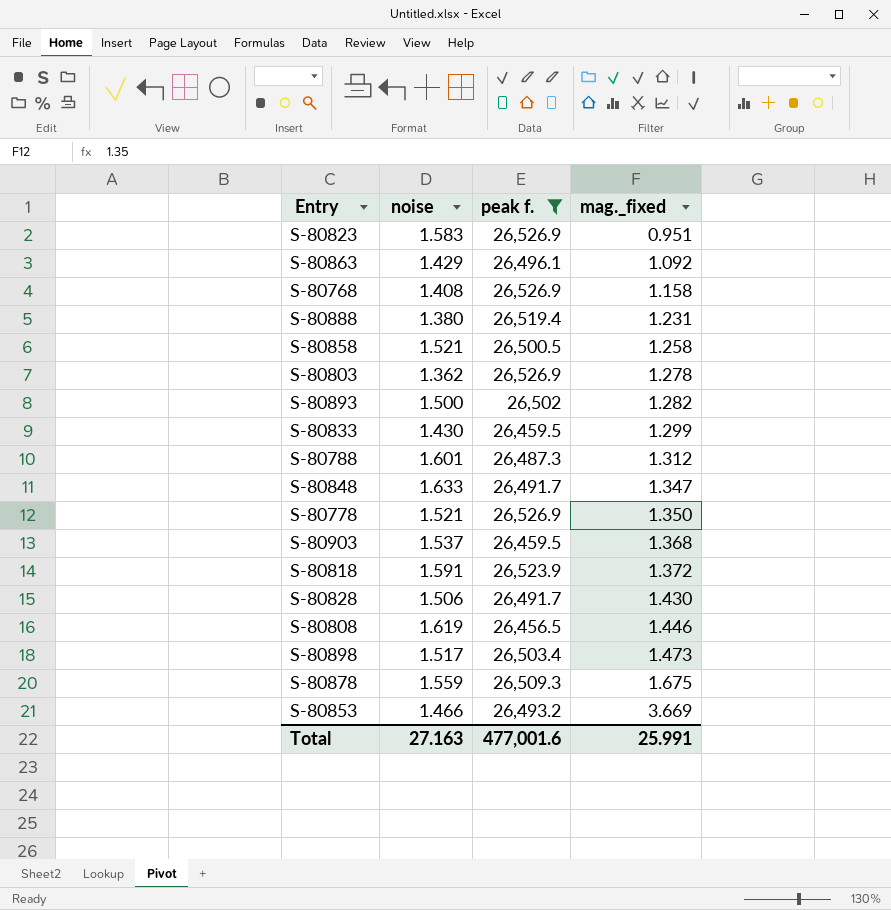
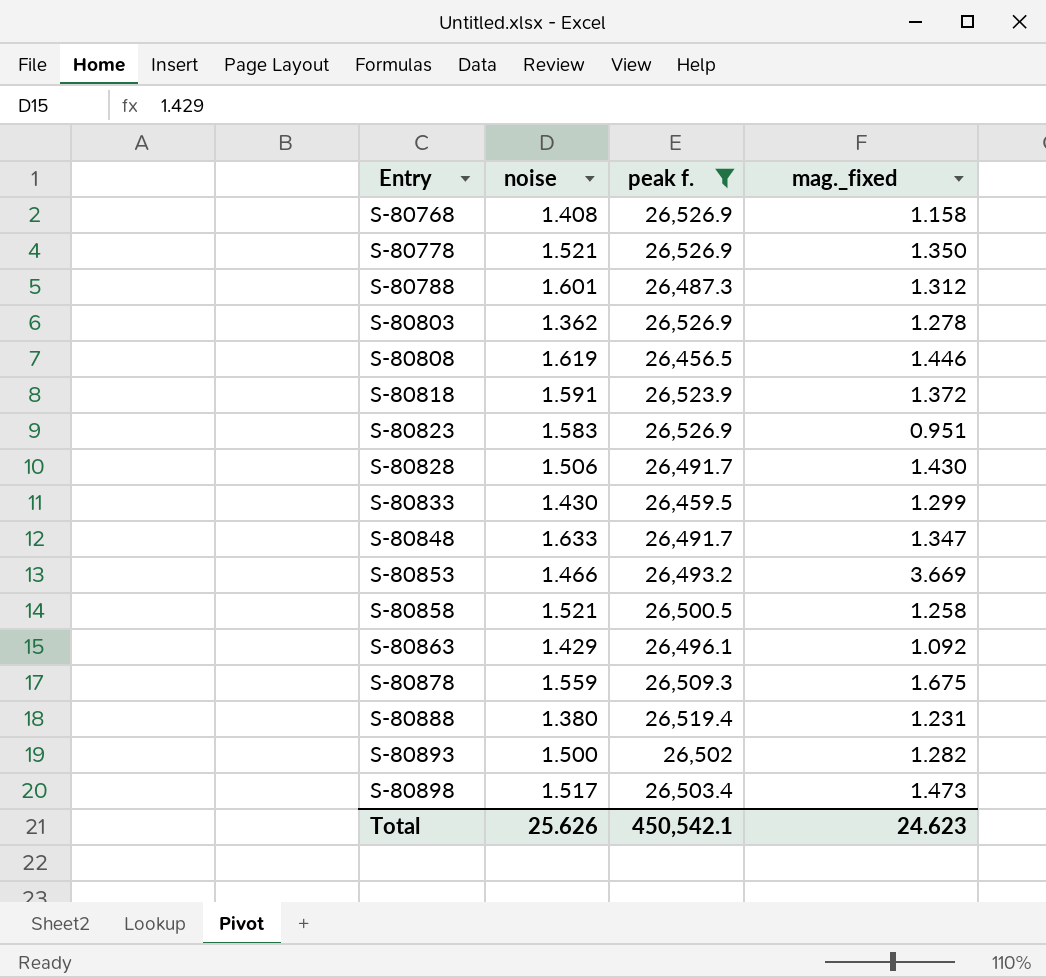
row order: mag._fixed ascending -> Entry ascending
row S-80903: 1.537 | 26,459.5 | 1.368 -> none
Total | noise: 27.163 -> 25.626
Total | peak f.: 477,001.6 -> 450,542.1
Total | mag._fixed: 25.991 -> 24.623

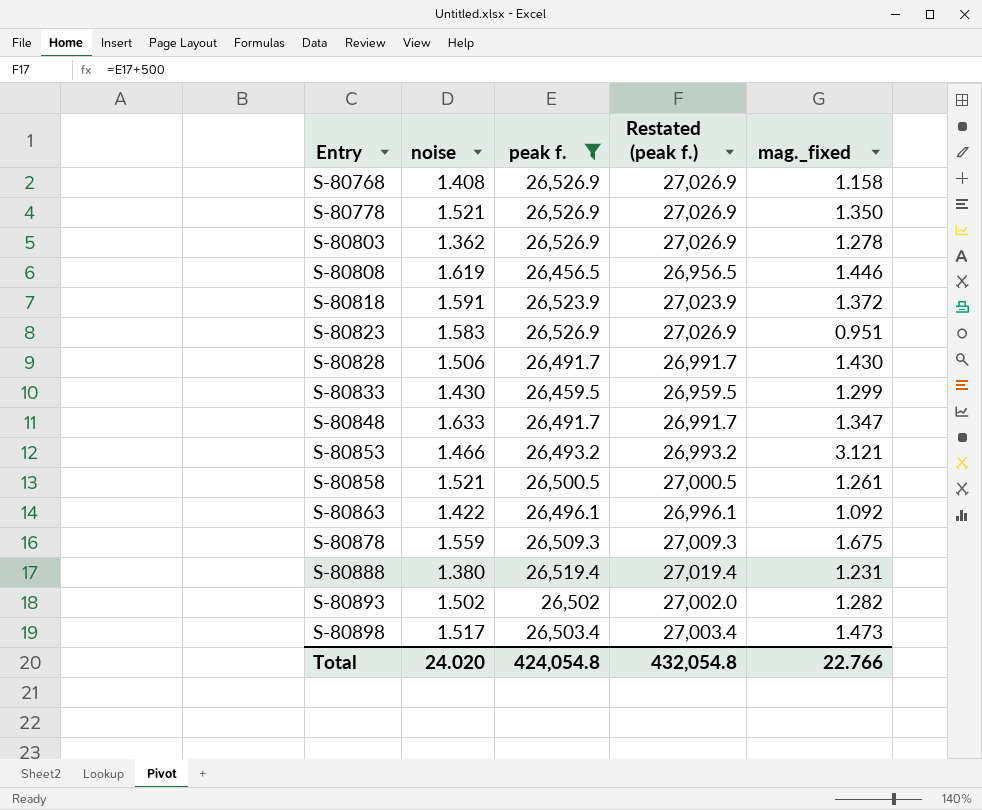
column Restated (peak f.) | formula: none -> [peak f.] + 500
row S-80788: 1.601 | 26,487.3 | 1.312 -> none
S-80853 | mag._fixed: 3.669 -> 3.121
S-80858 | mag._fixed: 1.258 -> 1.261
S-80863 | noise: 1.429 -> 1.422
S-80893 | noise: 1.500 -> 1.502
Total | noise: 25.626 -> 24.020
Total | peak f.: 450,542.1 -> 424,054.8
Total | mag._fixed: 24.623 -> 22.766

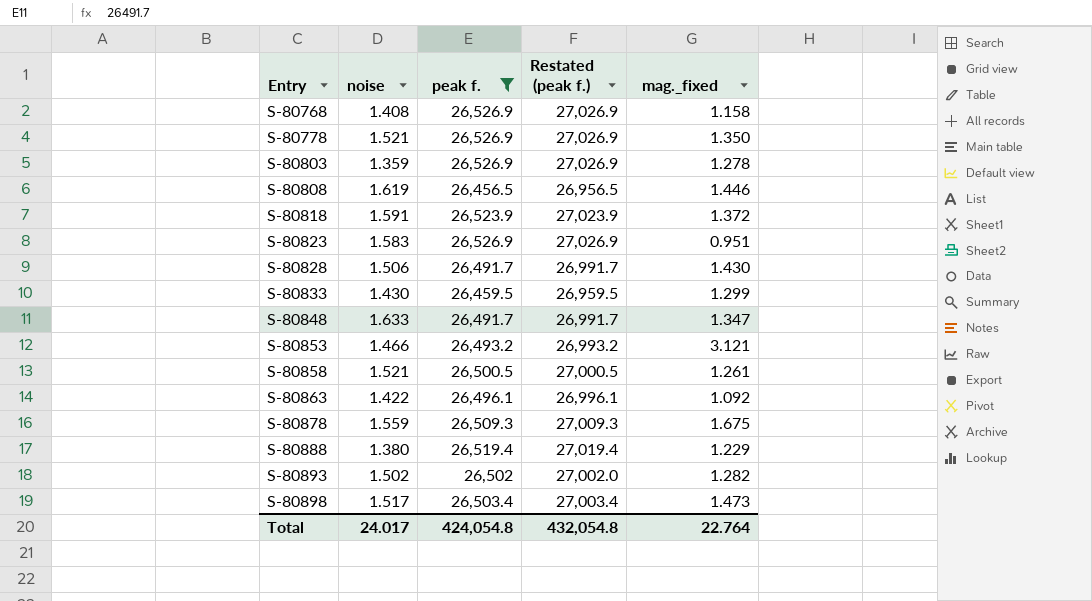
S-80803 | noise: 1.362 -> 1.359
S-80888 | mag._fixed: 1.231 -> 1.229
Total | noise: 24.020 -> 24.017
Total | mag._fixed: 22.766 -> 22.764

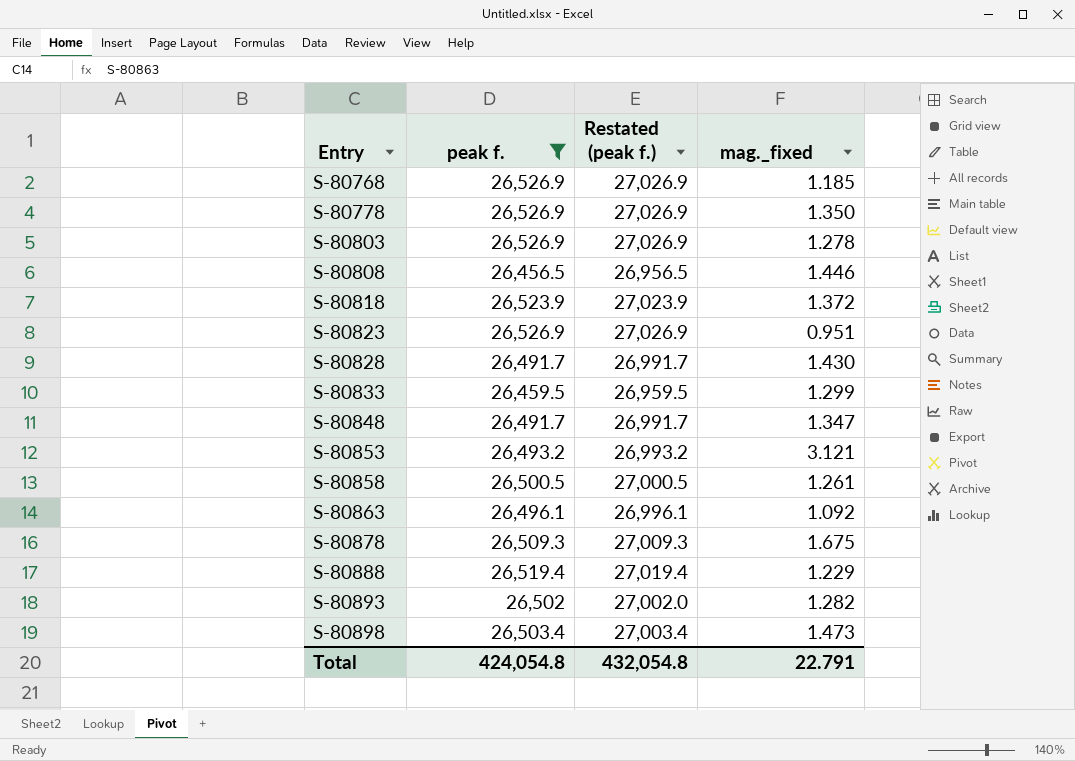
column noise | position: 2 -> none
S-80768 | mag._fixed: 1.158 -> 1.185
Total | mag._fixed: 22.764 -> 22.791

